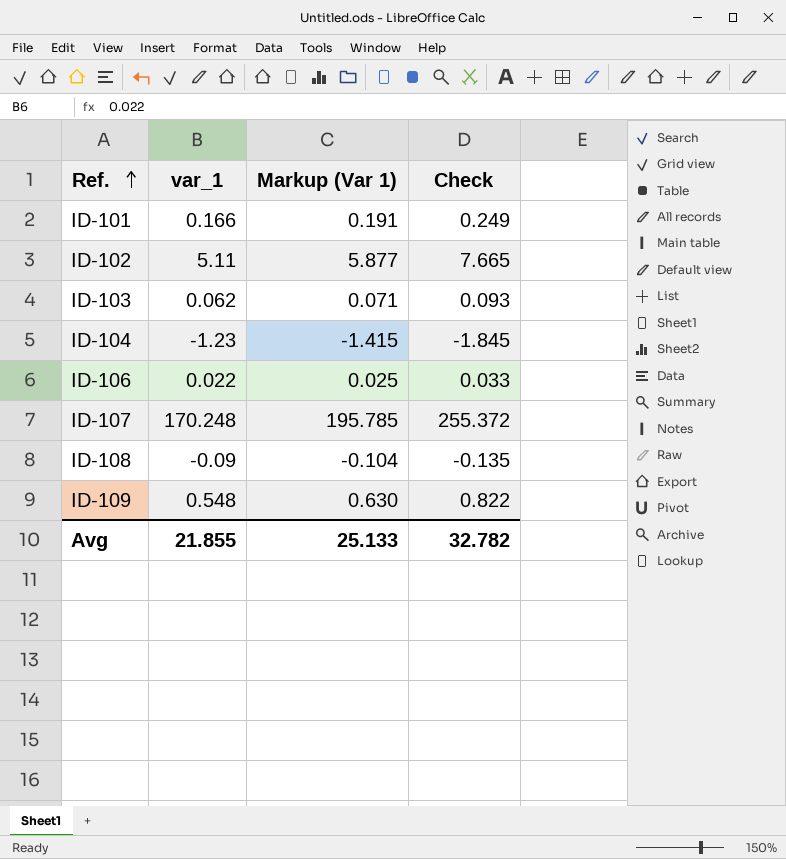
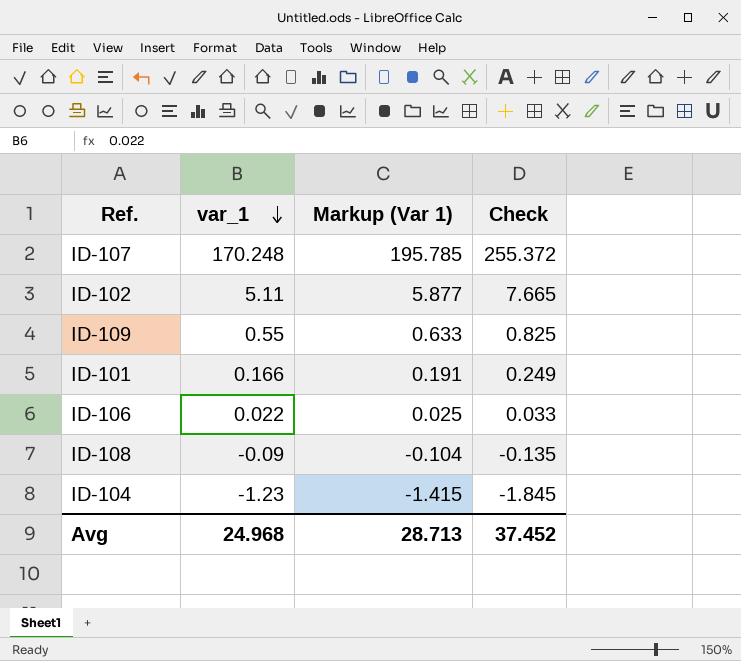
row order: Ref. ascending -> var_1 descending
row ID-103: 0.062 | 0.071 | 0.093 -> none
ID-109 | var_1: 0.548 -> 0.55
ID-109 | Markup (Var 1): 0.630 -> 0.633
ID-109 | Check: 0.822 -> 0.825
Avg | var_1: 21.855 -> 24.968
Avg | Markup (Var 1): 25.133 -> 28.713
Avg | Check: 32.782 -> 37.452

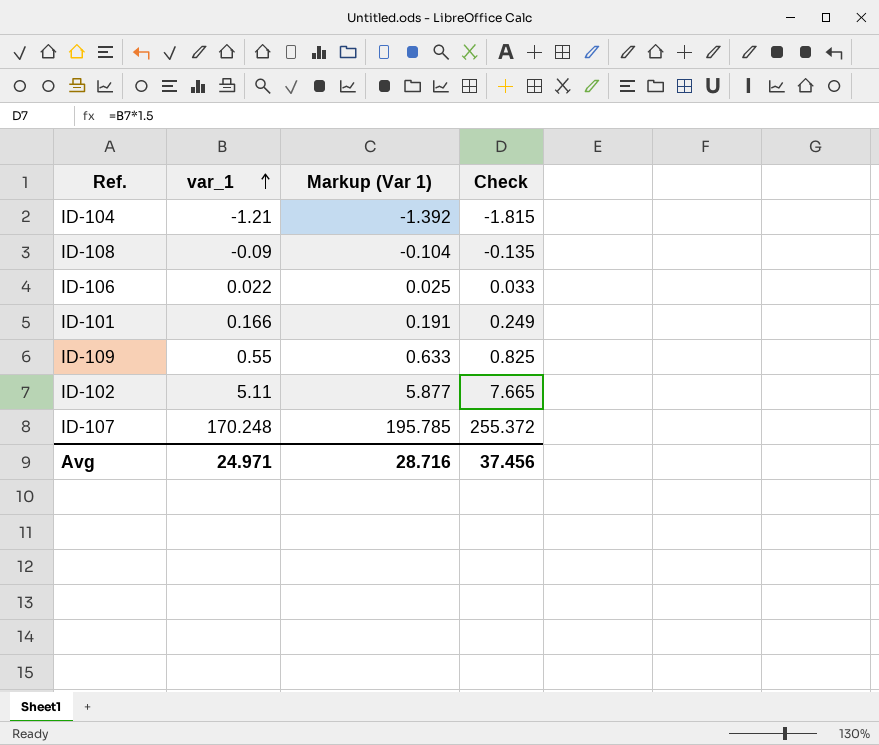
row order: var_1 descending -> var_1 ascending
ID-104 | var_1: -1.23 -> -1.21
ID-104 | Markup (Var 1): -1.415 -> -1.392
ID-104 | Check: -1.845 -> -1.815
Avg | var_1: 24.968 -> 24.971
Avg | Markup (Var 1): 28.713 -> 28.716
Avg | Check: 37.452 -> 37.456

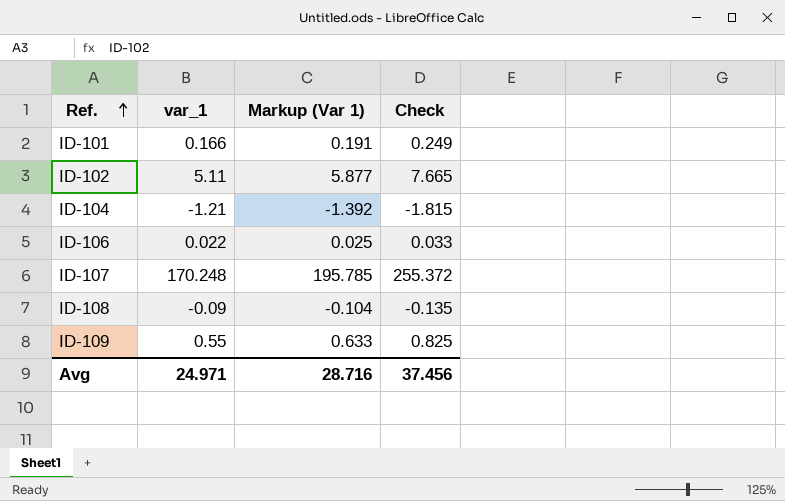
row order: var_1 ascending -> Ref. ascending

